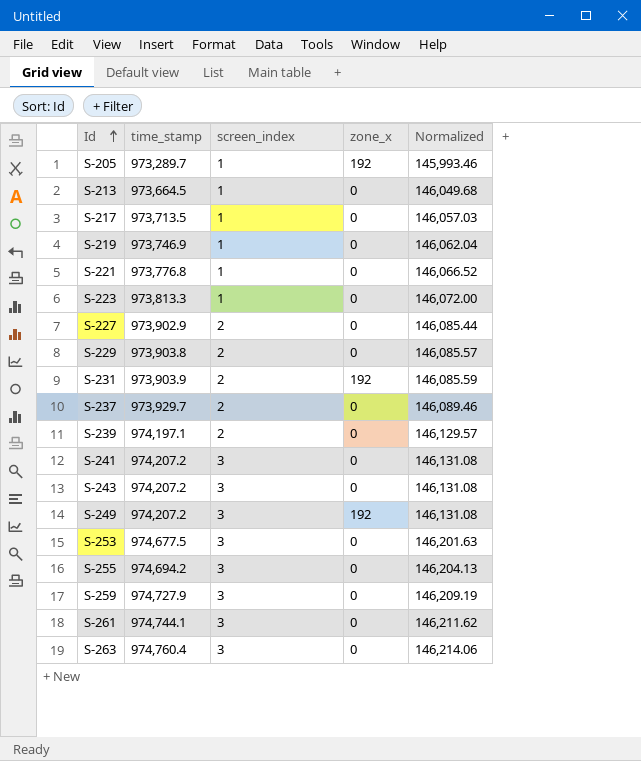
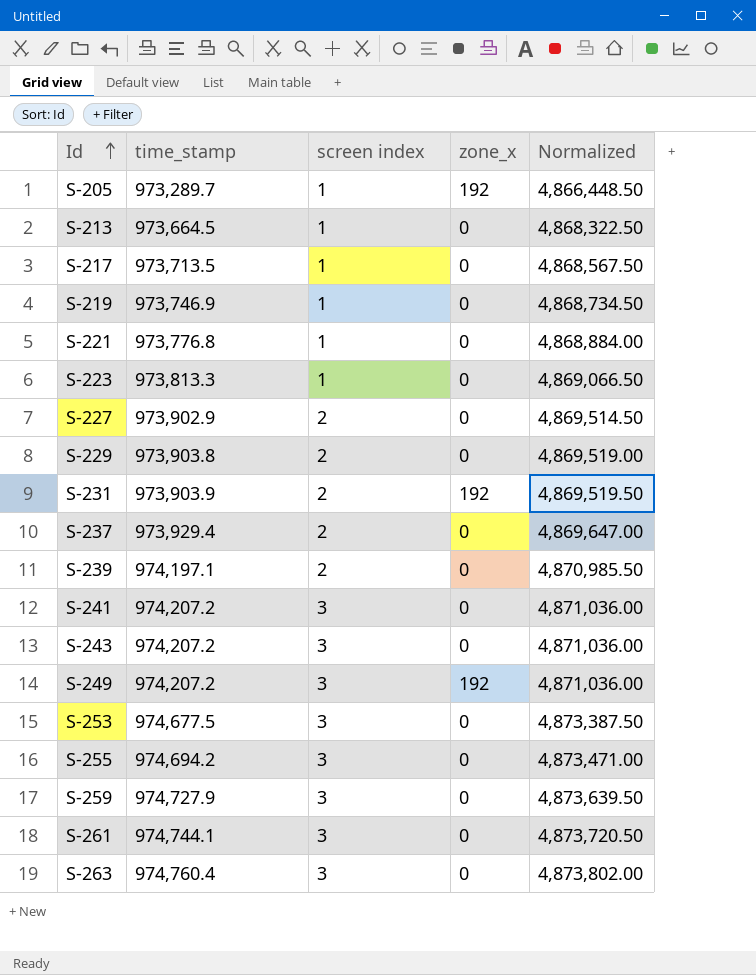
column name: screen_index -> screen index
column Normalized | formula: [time_stamp] * 0.15 -> [time_stamp] * 5
S-237 | time_stamp: 973,929.7 -> 973,929.4

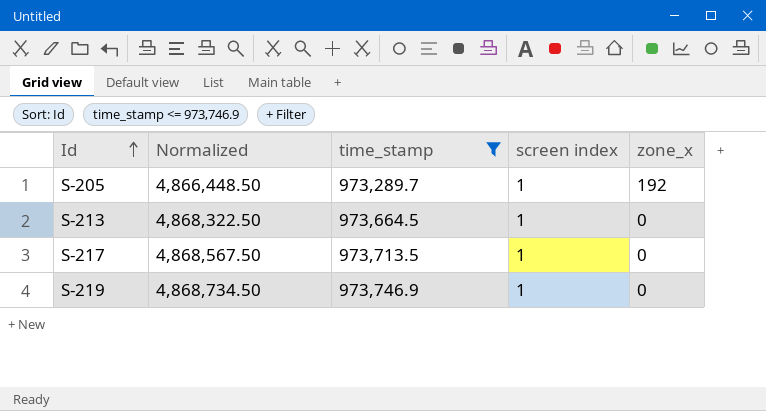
filter: none -> time_stamp <= 973,746.9
column Normalized | position: 5 -> 2

